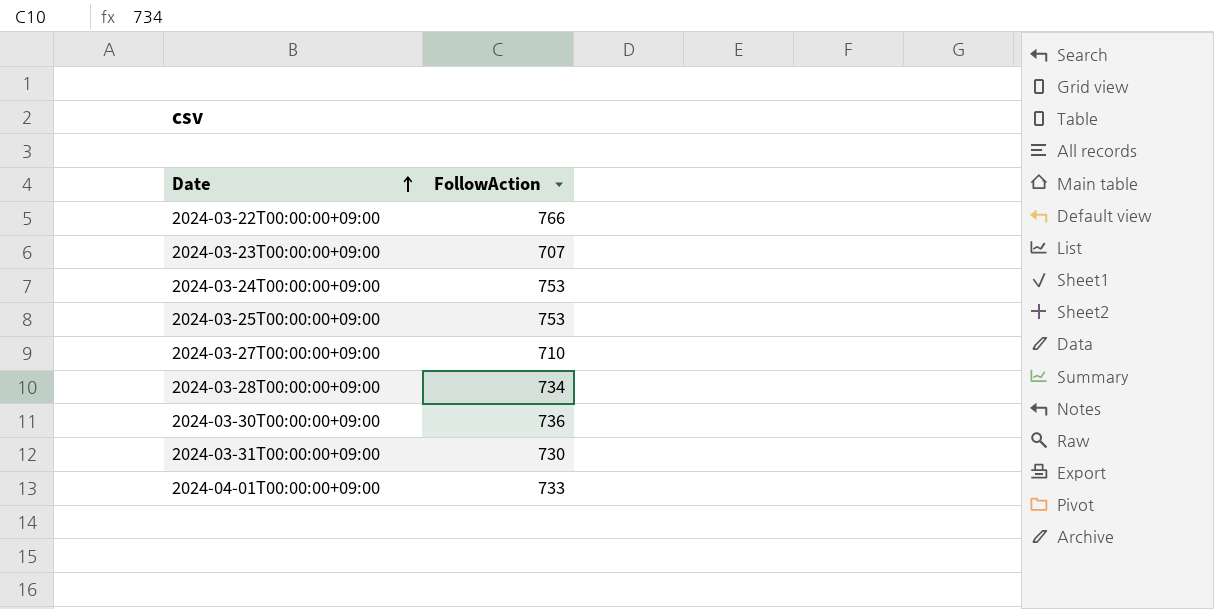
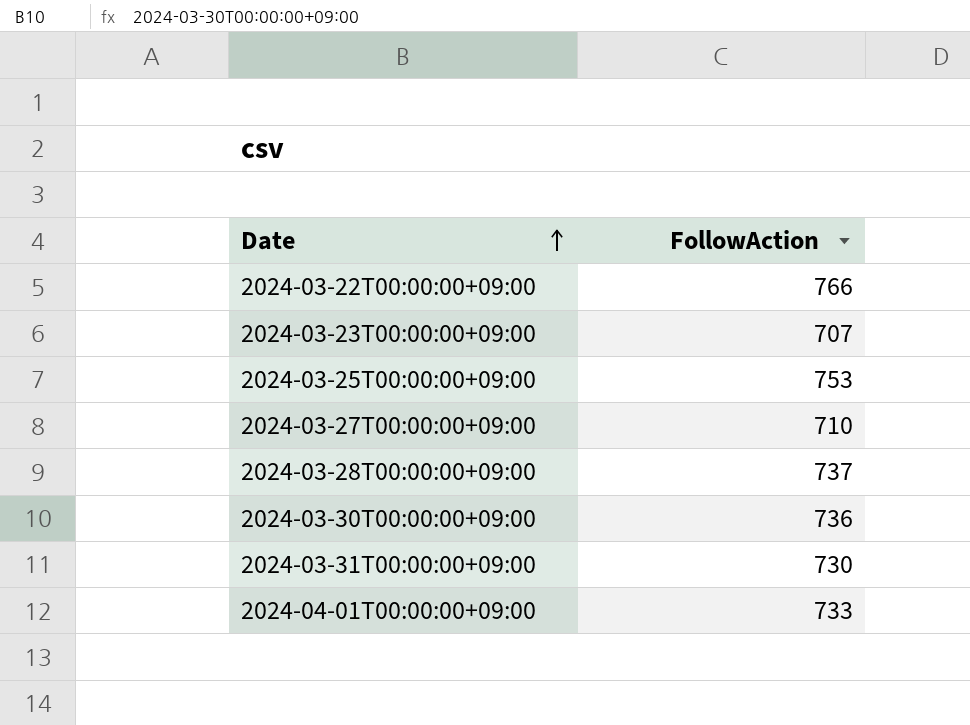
row 2024-03-24T00:00:00+09:00: 753 -> none
2024-03-28T00:00:00+09:00 | FollowAction: 734 -> 737

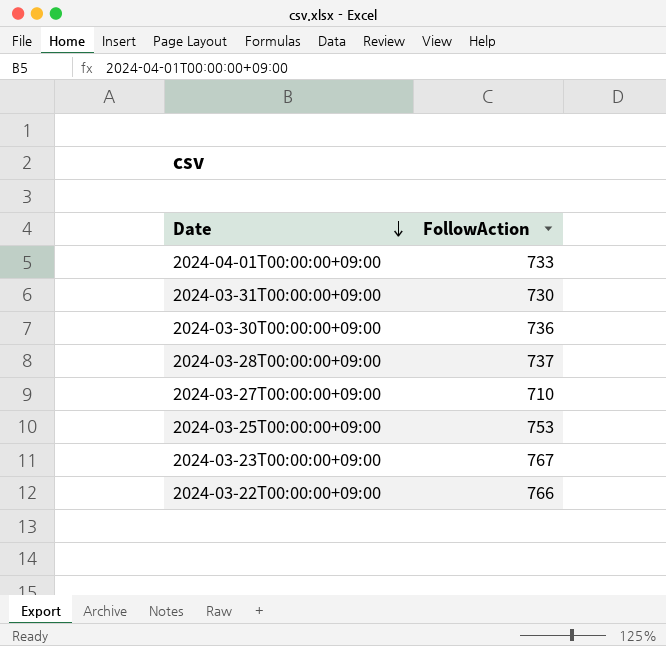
row order: Date ascending -> Date descending
2024-03-23T00:00:00+09:00 | FollowAction: 707 -> 767

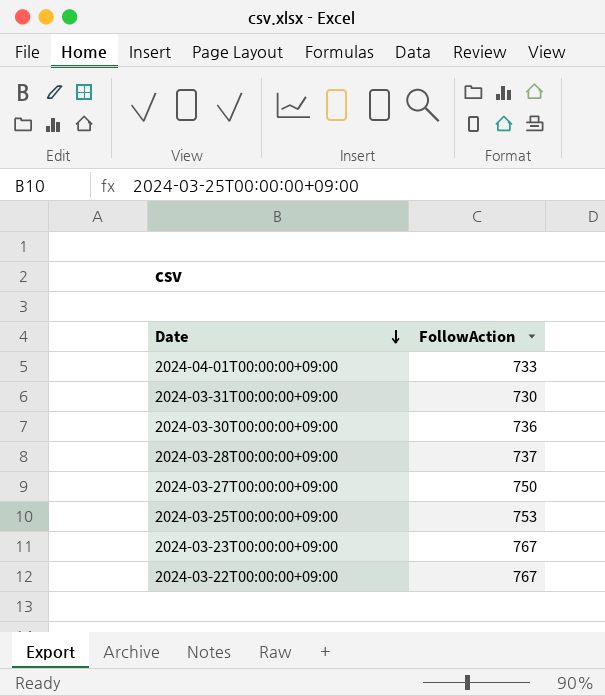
2024-03-27T00:00:00+09:00 | FollowAction: 710 -> 750
2024-03-22T00:00:00+09:00 | FollowAction: 766 -> 767

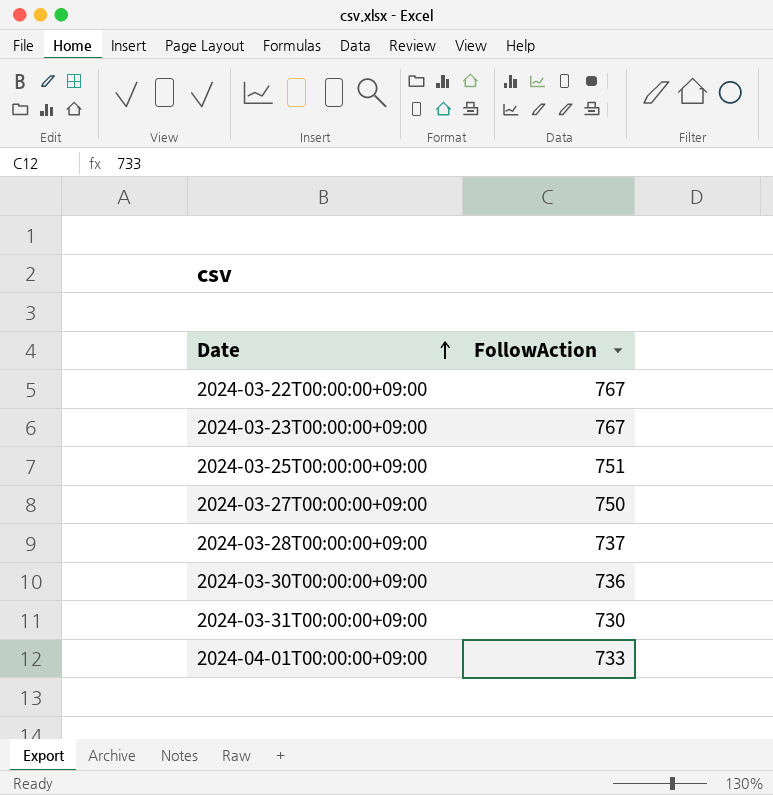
row order: Date descending -> Date ascending
2024-03-25T00:00:00+09:00 | FollowAction: 753 -> 751

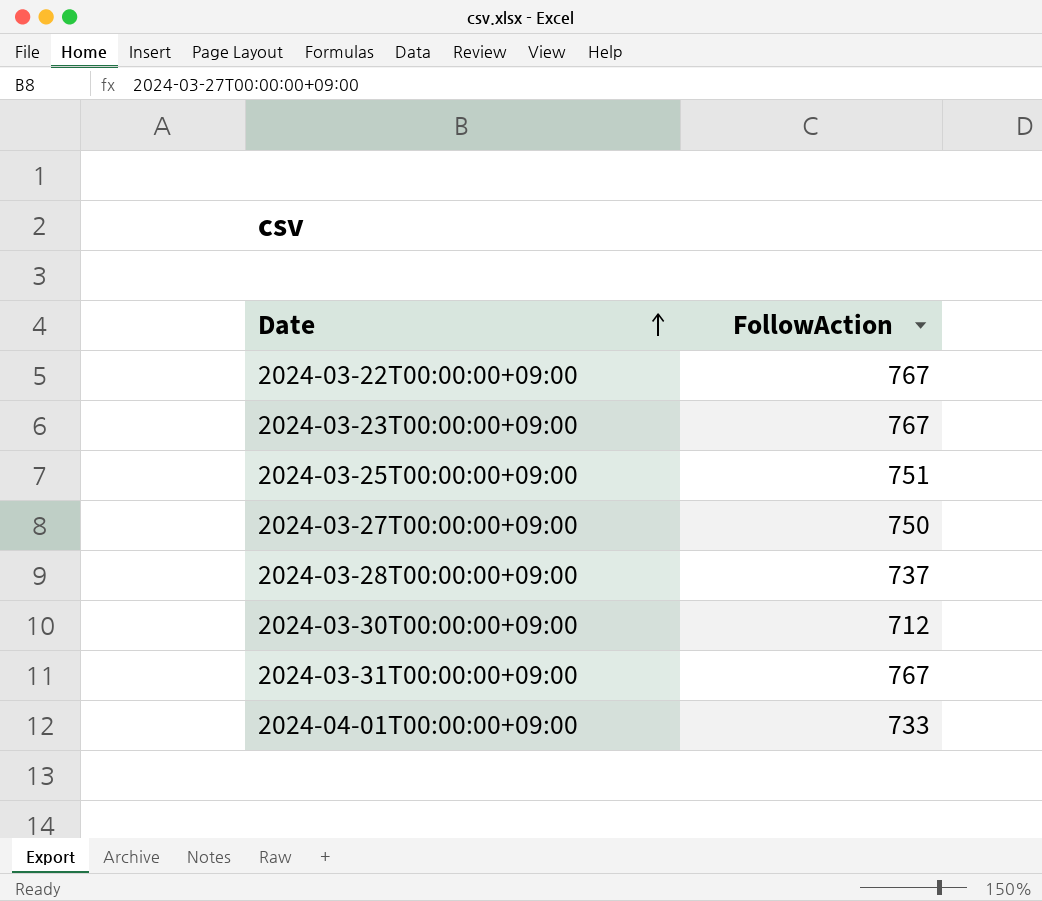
2024-03-30T00:00:00+09:00 | FollowAction: 736 -> 712
2024-03-31T00:00:00+09:00 | FollowAction: 730 -> 767

